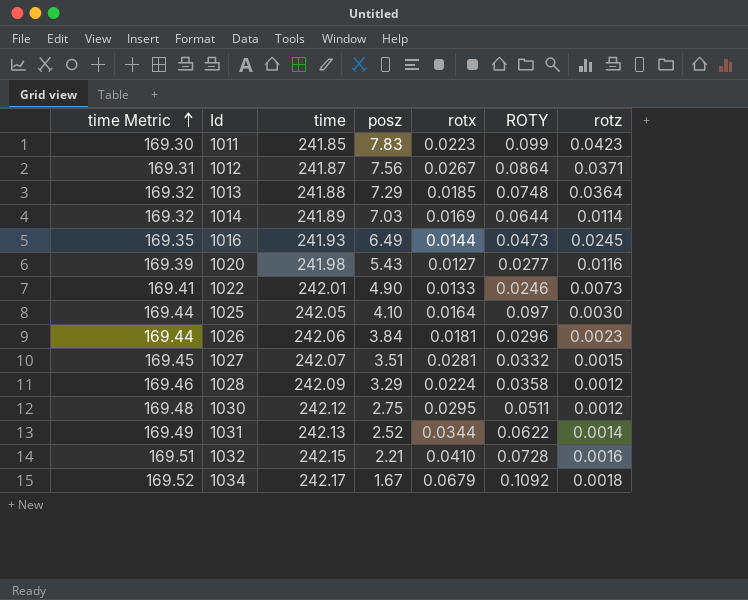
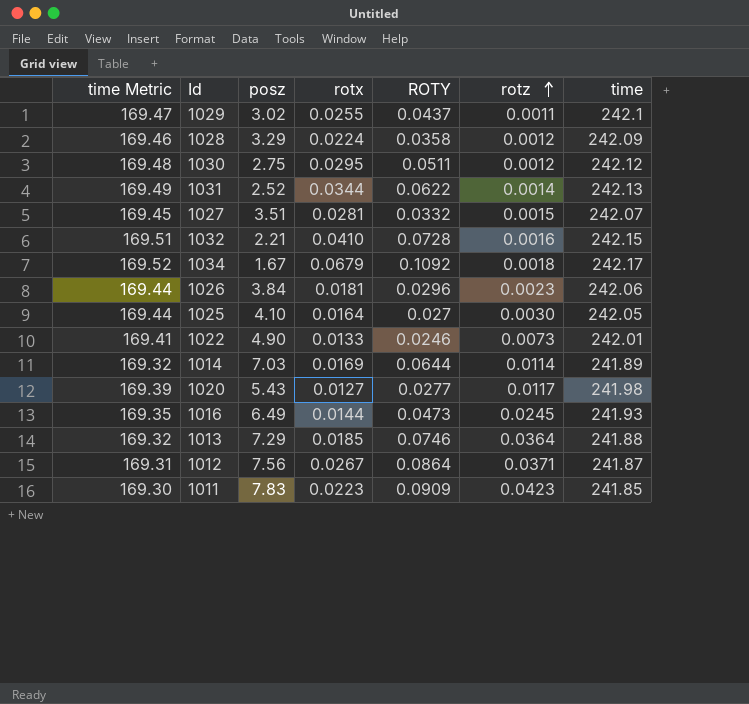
row order: time Metric ascending -> rotz ascending
column time | position: 3 -> 7
row 1029: none -> 169.47 | 3.02 | 0.0255 | 0.0437 | 0.0011 | 242.1
1025 | ROTY: 0.097 -> 0.027
1020 | rotz: 0.0116 -> 0.0117
1013 | ROTY: 0.0748 -> 0.0746
1011 | ROTY: 0.099 -> 0.0909

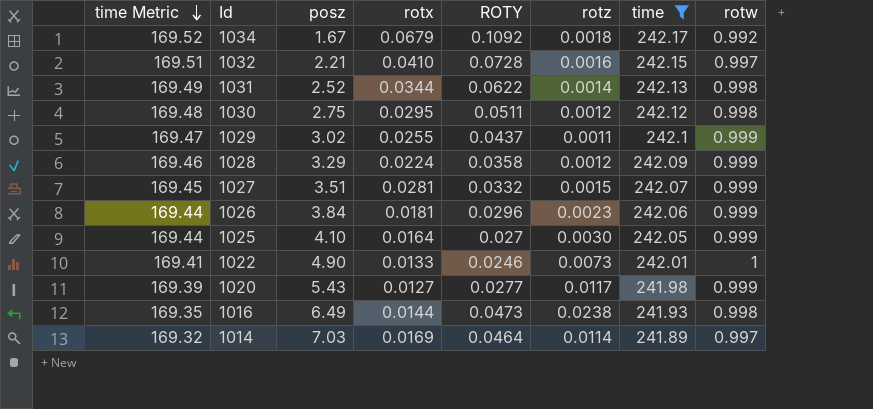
filter: none -> time >= 241.89
row order: rotz ascending -> time Metric descending
column rotw | position: none -> 8
1016 | rotz: 0.0245 -> 0.0238
1014 | ROTY: 0.0644 -> 0.0464

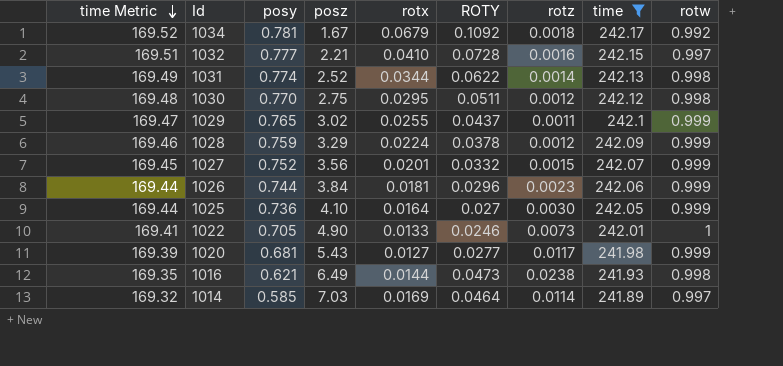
column posy | position: none -> 3
1028 | ROTY: 0.0358 -> 0.0378
1027 | posz: 3.51 -> 3.56
1027 | rotx: 0.0281 -> 0.0201

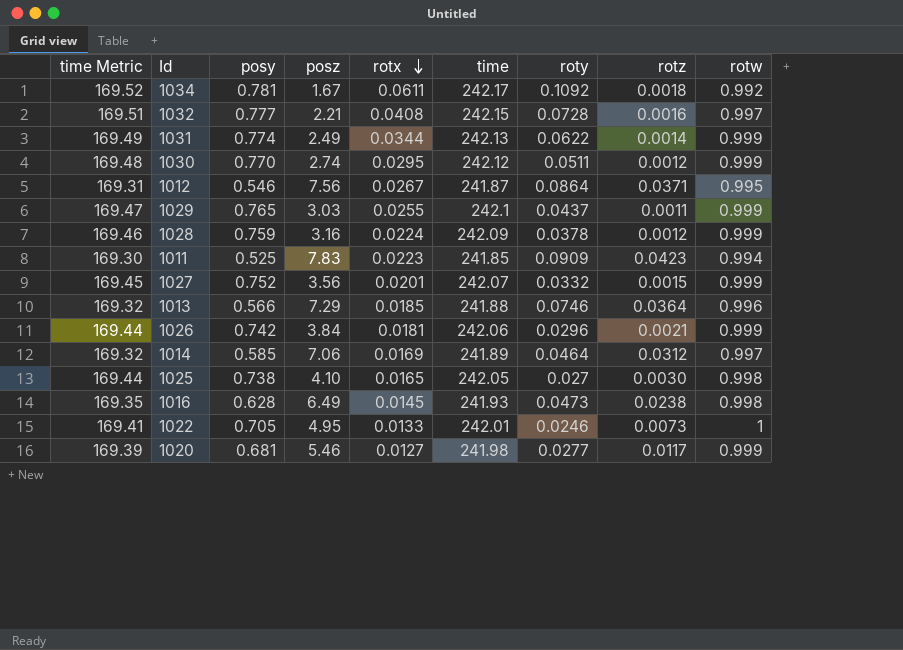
filter: time >= 241.89 -> none
row order: time Metric descending -> rotx descending
column time | position: 8 -> 6
column name: ROTY -> roty
1034 | rotx: 0.0679 -> 0.0611
1032 | rotx: 0.0410 -> 0.0408
1031 | posz: 2.52 -> 2.49
1031 | rotw: 0.998 -> 0.999
1030 | posz: 2.75 -> 2.74
1030 | rotw: 0.998 -> 0.999
1029 | posz: 3.02 -> 3.03
1028 | posz: 3.29 -> 3.16
1026 | posy: 0.744 -> 0.742
1026 | rotz: 0.0023 -> 0.0021
1014 | posz: 7.03 -> 7.06
1014 | rotz: 0.0114 -> 0.0312
1025 | posy: 0.736 -> 0.738
1025 | rotx: 0.0164 -> 0.0165
1025 | rotw: 0.999 -> 0.998
1016 | posy: 0.621 -> 0.628
1016 | rotx: 0.0144 -> 0.0145
1022 | posz: 4.90 -> 4.95
1020 | posz: 5.43 -> 5.46

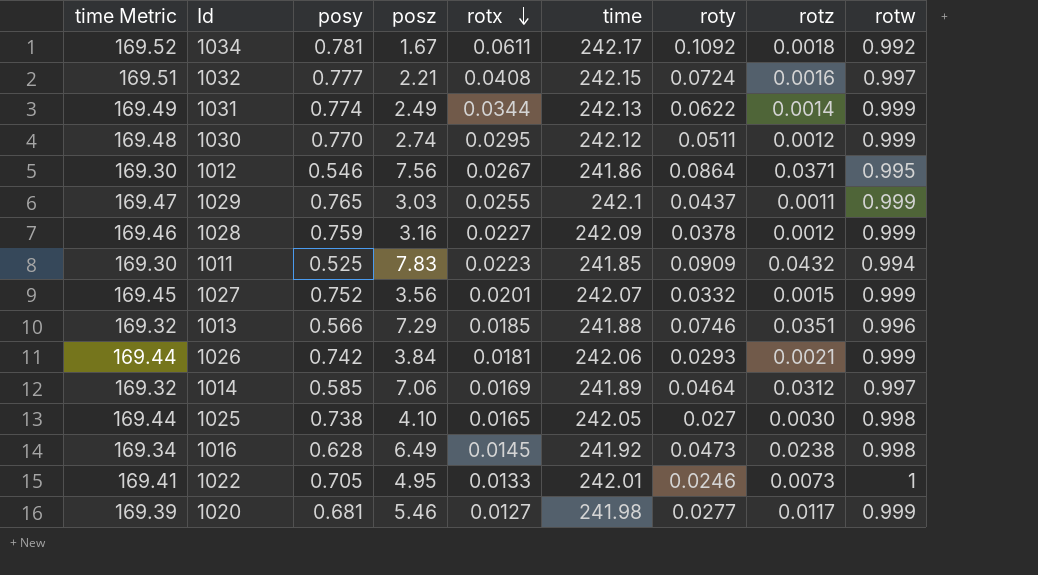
1032 | roty: 0.0728 -> 0.0724
1012 | time Metric: 169.31 -> 169.30
1012 | time: 241.87 -> 241.86
1028 | rotx: 0.0224 -> 0.0227
1011 | rotz: 0.0423 -> 0.0432
1013 | rotz: 0.0364 -> 0.0351
1026 | roty: 0.0296 -> 0.0293
1016 | time Metric: 169.35 -> 169.34
1016 | time: 241.93 -> 241.92

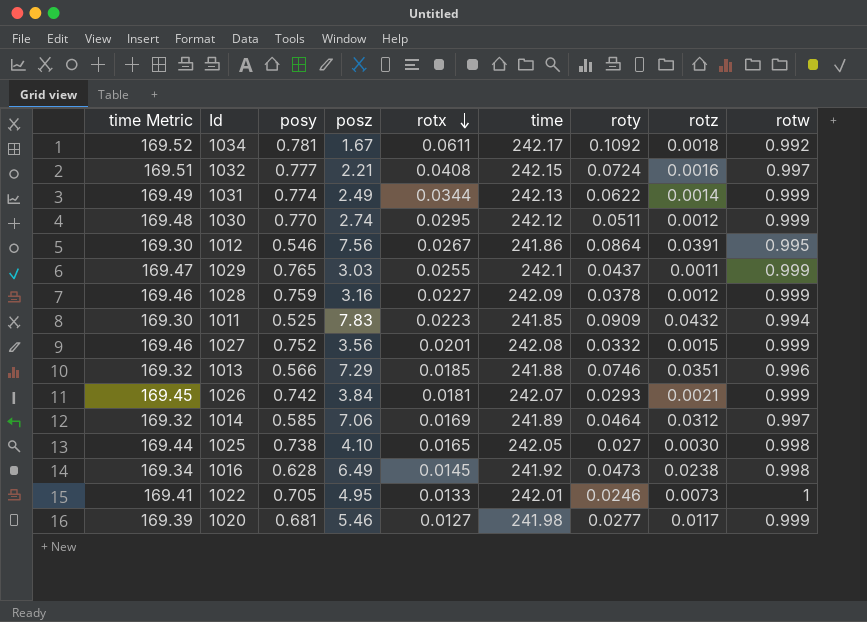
1012 | rotz: 0.0371 -> 0.0391
1027 | time Metric: 169.45 -> 169.46
1027 | time: 242.07 -> 242.08
1026 | time Metric: 169.44 -> 169.45
1026 | time: 242.06 -> 242.07

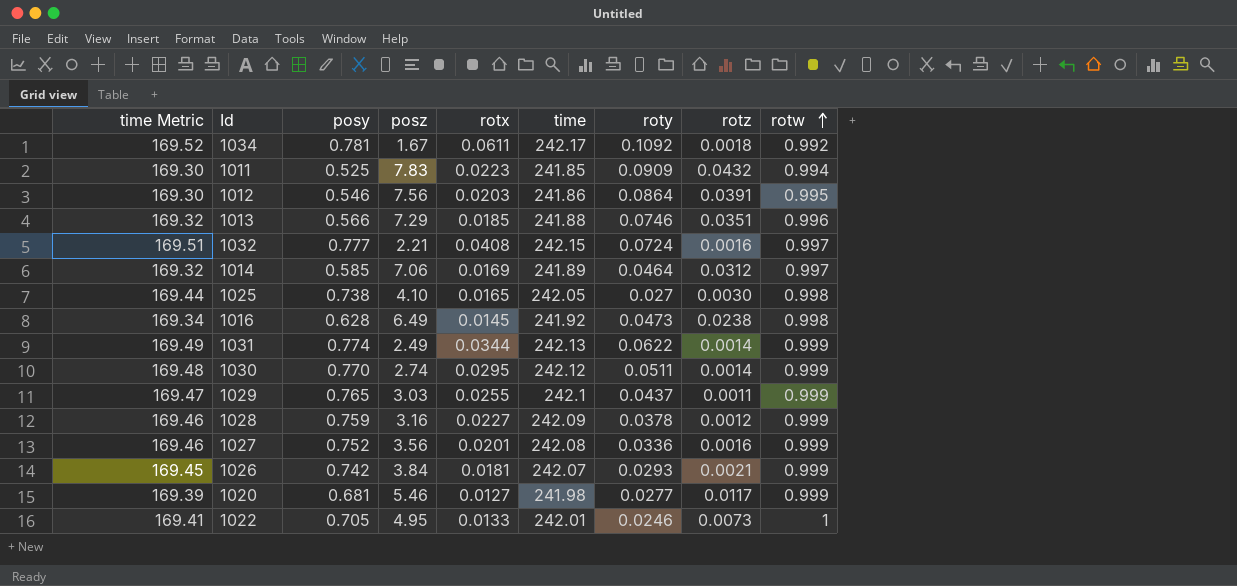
row order: rotx descending -> rotw ascending
1012 | rotx: 0.0267 -> 0.0203
1030 | rotz: 0.0012 -> 0.0014
1027 | roty: 0.0332 -> 0.0336
1027 | rotz: 0.0015 -> 0.0016

